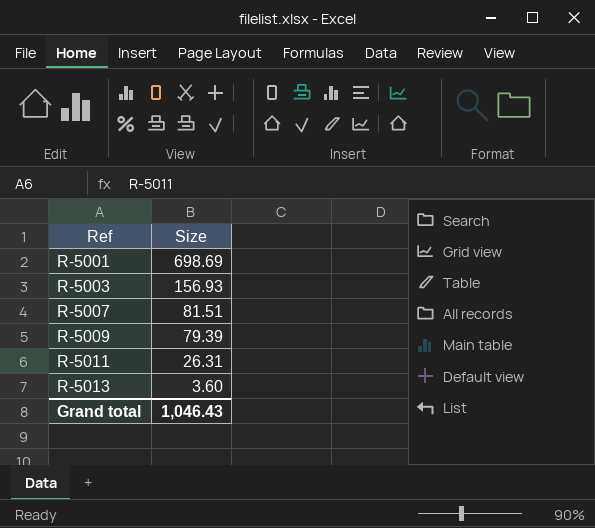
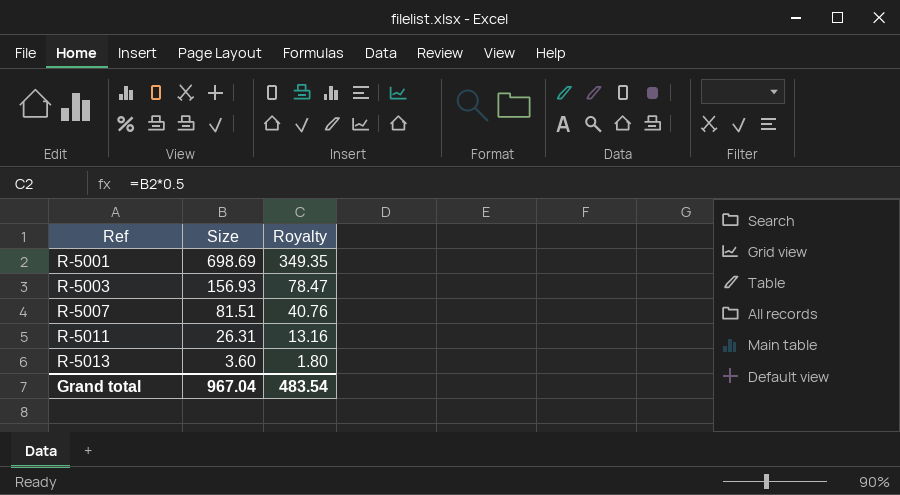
column Royalty | formula: none -> [Size] * 0.5
row R-5009: 79.39 -> none
Grand total | Size: 1,046.43 -> 967.04

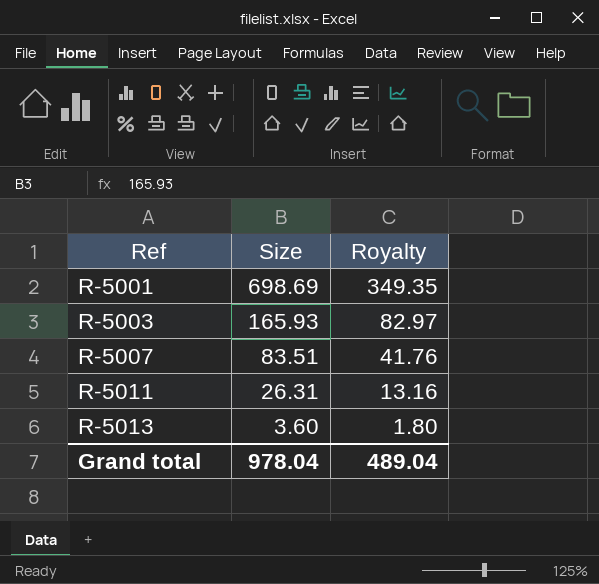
R-5003 | Size: 156.93 -> 165.93
R-5003 | Royalty: 78.47 -> 82.97
R-5007 | Size: 81.51 -> 83.51
R-5007 | Royalty: 40.76 -> 41.76
Grand total | Size: 967.04 -> 978.04
Grand total | Royalty: 483.54 -> 489.04

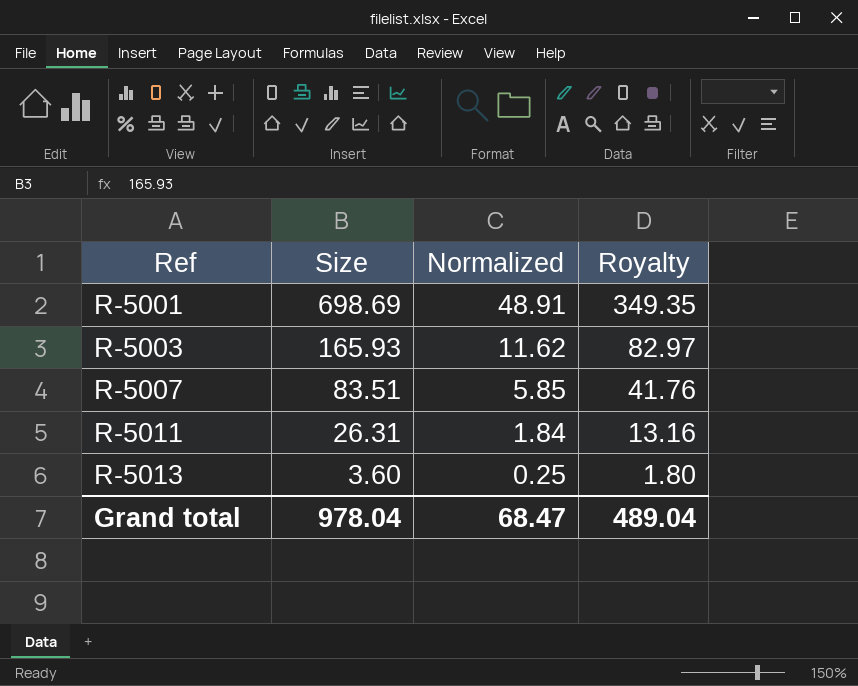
column Normalized | formula: none -> [Size] * 0.07

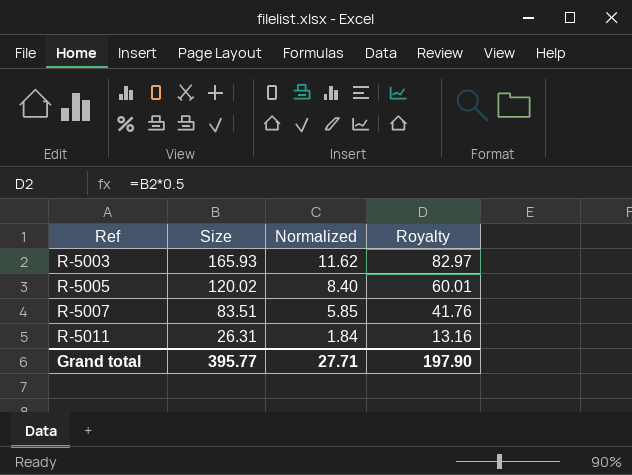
row R-5001: 698.69 | 48.91 | 349.35 -> none
row R-5013: 3.60 | 0.25 | 1.80 -> none
row R-5005: none -> 120.02 | 8.40 | 60.01
Grand total | Size: 978.04 -> 395.77
Grand total | Normalized: 68.47 -> 27.71
Grand total | Royalty: 489.04 -> 197.90

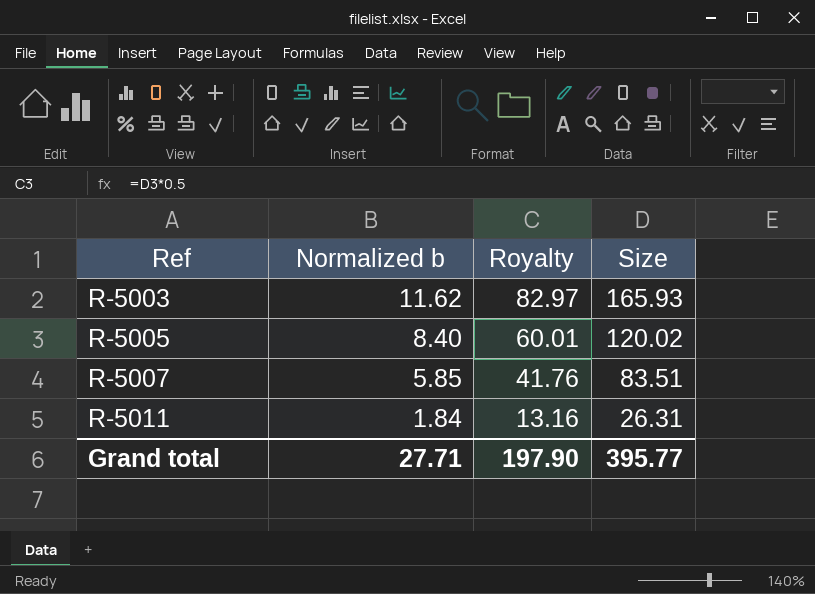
column name: Normalized -> Normalized b
column Size | position: 2 -> 4

